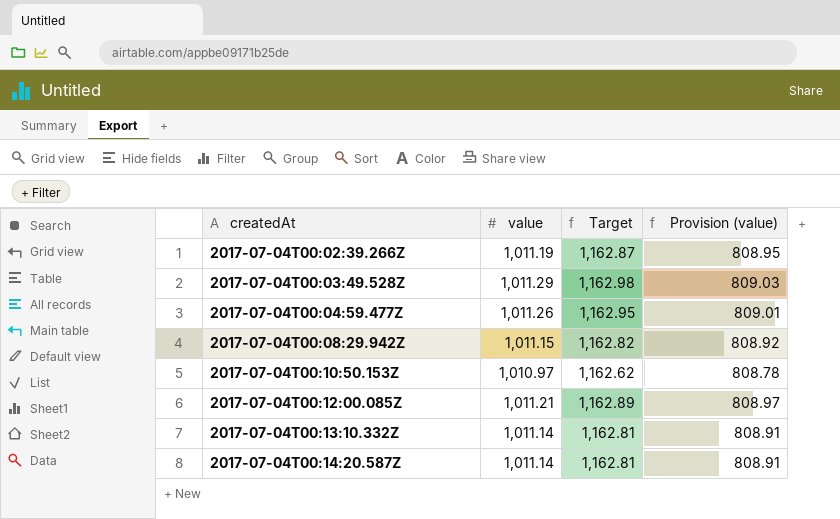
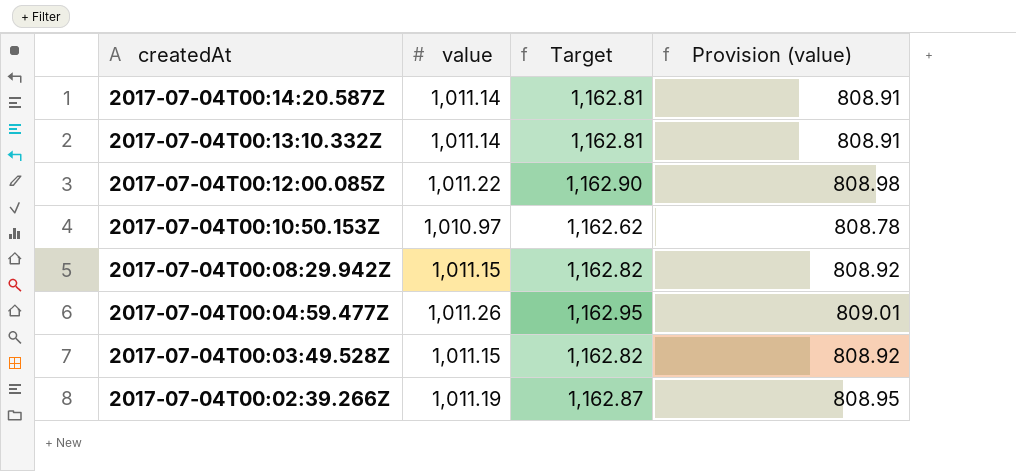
row order: createdAt ascending -> createdAt descending
2017-07-04T00:12:00.085Z | value: 1,011.21 -> 1,011.22
2017-07-04T00:12:00.085Z | Target: 1,162.89 -> 1,162.90
2017-07-04T00:12:00.085Z | Provision (value): 808.97 -> 808.98
2017-07-04T00:03:49.528Z | value: 1,011.29 -> 1,011.15
2017-07-04T00:03:49.528Z | Target: 1,162.98 -> 1,162.82
2017-07-04T00:03:49.528Z | Provision (value): 809.03 -> 808.92

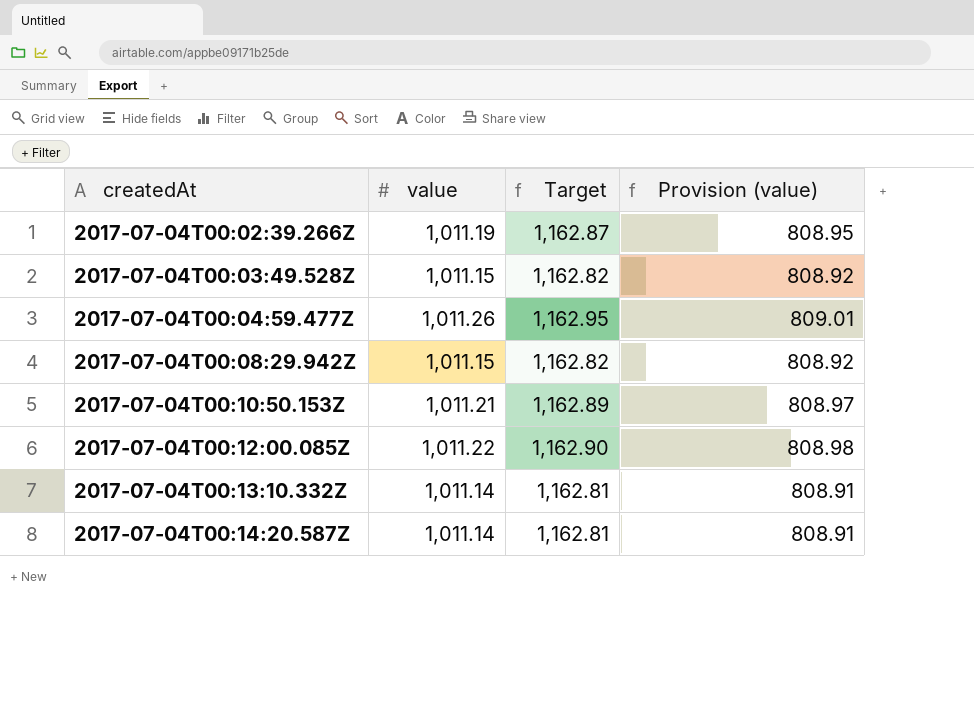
row order: createdAt descending -> createdAt ascending
2017-07-04T00:10:50.153Z | value: 1,010.97 -> 1,011.21
2017-07-04T00:10:50.153Z | Target: 1,162.62 -> 1,162.89
2017-07-04T00:10:50.153Z | Provision (value): 808.78 -> 808.97

